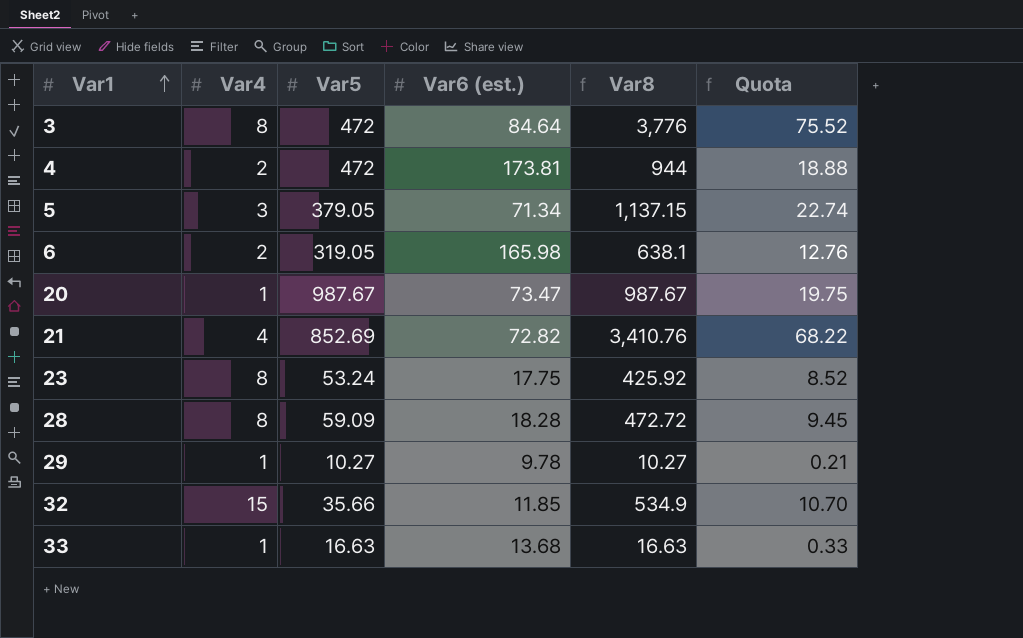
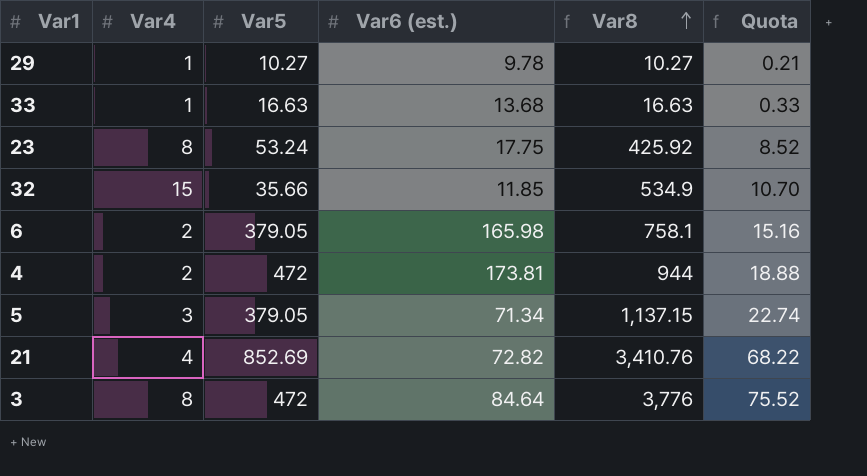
row order: Var1 ascending -> Var8 ascending
row 20: 1 | 987.67 | 73.47 | 987.67 | 19.75 -> none
row 28: 8 | 59.09 | 18.28 | 472.72 | 9.45 -> none
6 | Var5: 319.05 -> 379.05
6 | Var8: 638.1 -> 758.1
6 | Quota: 12.76 -> 15.16

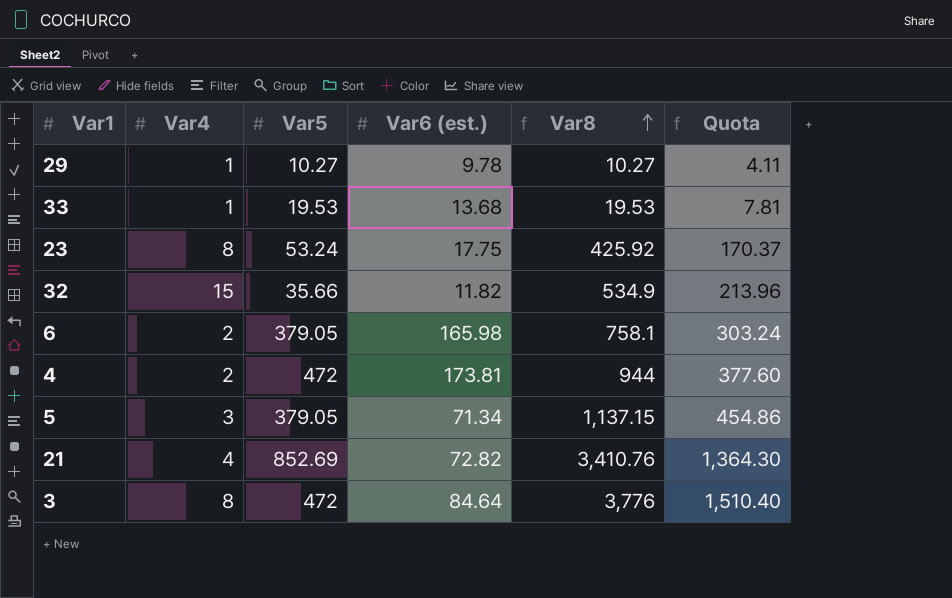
column Quota | formula: [Var8] * 0.02 -> [Var8] * 0.4
33 | Var5: 16.63 -> 19.53
33 | Var8: 16.63 -> 19.53
32 | Var6 (est.): 11.85 -> 11.82

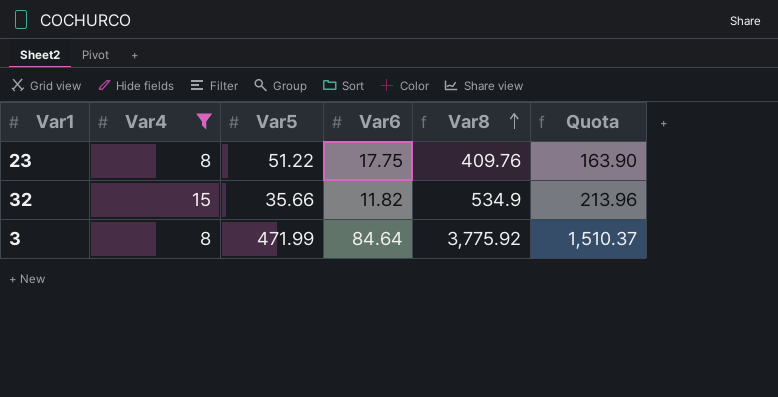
filter: none -> Var4 >= 8
column name: Var6 (est.) -> Var6
23 | Var5: 53.24 -> 51.22
23 | Var8: 425.92 -> 409.76
23 | Quota: 170.37 -> 163.90
3 | Var5: 472 -> 471.99
3 | Var8: 3,776 -> 3,775.92
3 | Quota: 1,510.40 -> 1,510.37

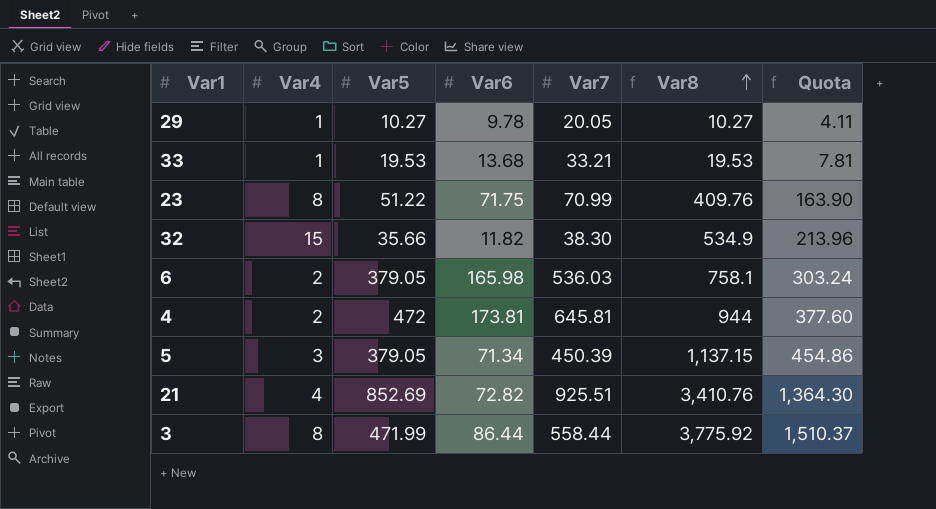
filter: Var4 >= 8 -> none
column Var7 | position: none -> 5
23 | Var6: 17.75 -> 71.75
3 | Var6: 84.64 -> 86.44

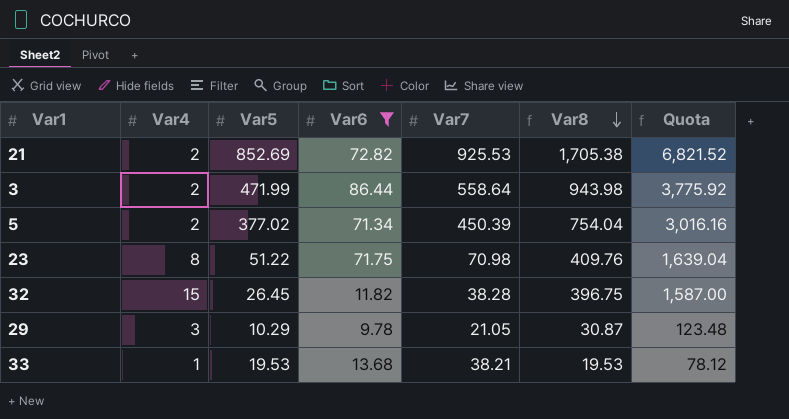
filter: none -> Var6 <= 86.44
row order: Var8 ascending -> Var8 descending
column Quota | formula: [Var8] * 0.4 -> [Var8] * 4
21 | Var4: 4 -> 2
21 | Var7: 925.51 -> 925.53
21 | Var8: 3,410.76 -> 1,705.38
3 | Var4: 8 -> 2
3 | Var7: 558.44 -> 558.64
3 | Var8: 3,775.92 -> 943.98
5 | Var4: 3 -> 2
5 | Var5: 379.05 -> 377.02
5 | Var8: 1,137.15 -> 754.04
23 | Var7: 70.99 -> 70.98
32 | Var5: 35.66 -> 26.45
32 | Var7: 38.30 -> 38.28
32 | Var8: 534.9 -> 396.75
29 | Var4: 1 -> 3
29 | Var5: 10.27 -> 10.29
29 | Var7: 20.05 -> 21.05
29 | Var8: 10.27 -> 30.87
33 | Var7: 33.21 -> 38.21

